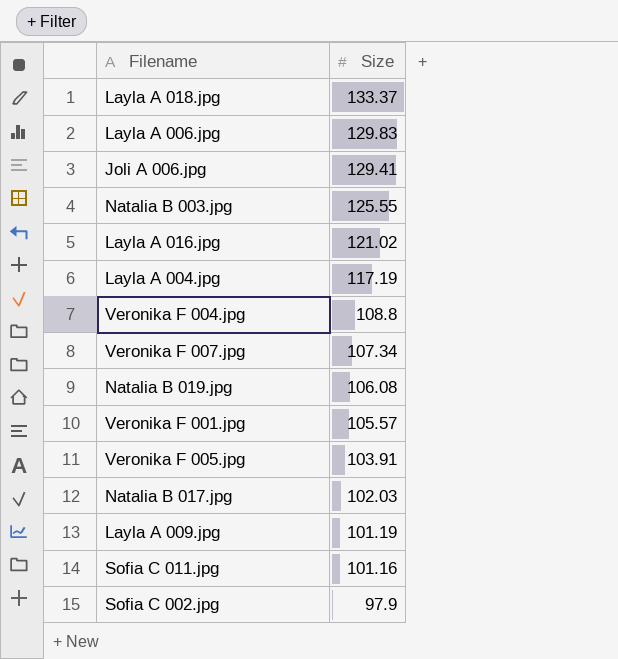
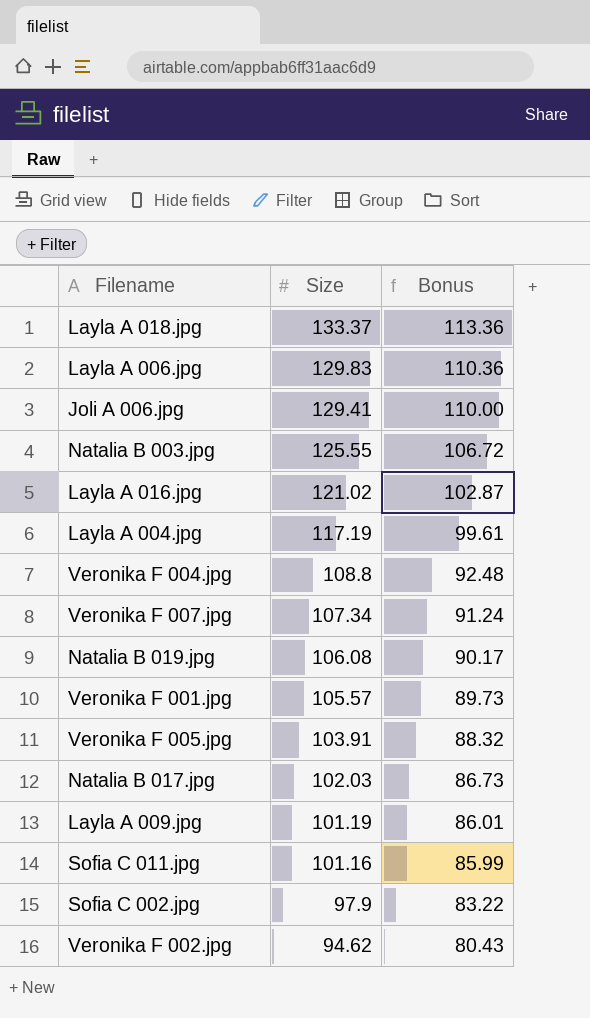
column Bonus | formula: none -> [Size] * 0.85
row Veronika F 002.jpg: none -> 94.62 | 80.43

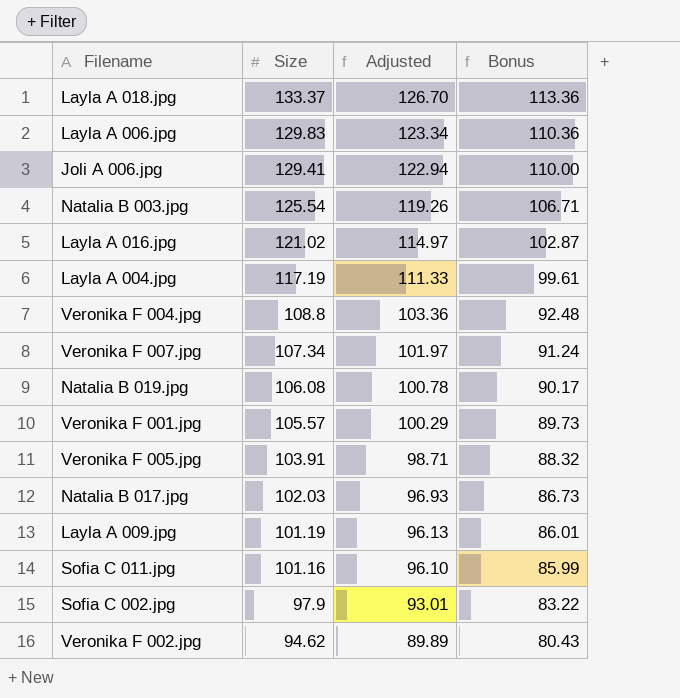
column Adjusted | formula: none -> [Size] * 0.95
Natalia B 003.jpg | Size: 125.55 -> 125.54
Natalia B 003.jpg | Bonus: 106.72 -> 106.71

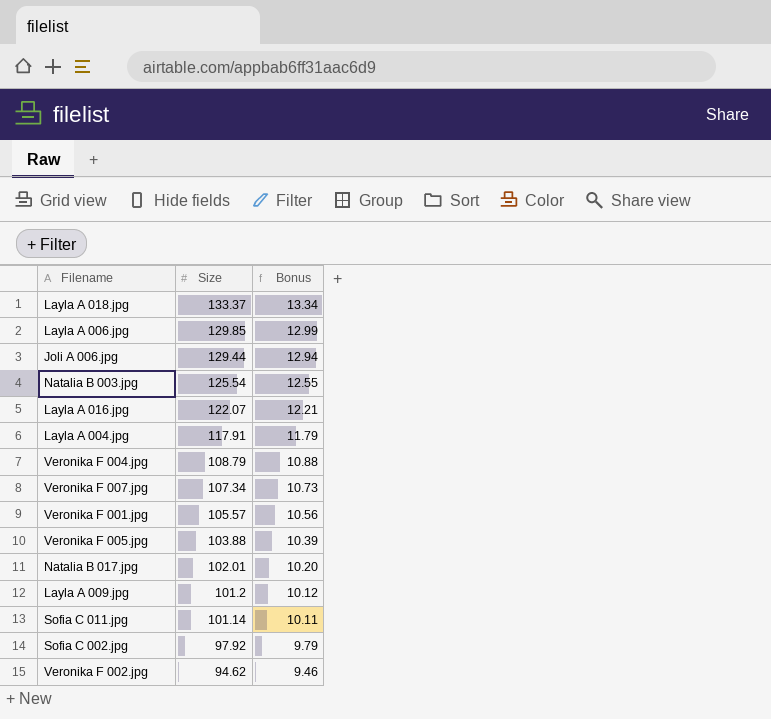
column Adjusted | formula: [Size] * 0.95 -> none
column Bonus | formula: [Size] * 0.85 -> [Size] * 0.1
row Natalia B 019.jpg: 106.08 | 100.78 | 90.17 -> none
Layla A 006.jpg | Size: 129.83 -> 129.85
Joli A 006.jpg | Size: 129.41 -> 129.44
Layla A 016.jpg | Size: 121.02 -> 122.07
Layla A 004.jpg | Size: 117.19 -> 117.91
Veronika F 004.jpg | Size: 108.8 -> 108.79
Veronika F 005.jpg | Size: 103.91 -> 103.88
Natalia B 017.jpg | Size: 102.03 -> 102.01
Layla A 009.jpg | Size: 101.19 -> 101.2
Sofia C 011.jpg | Size: 101.16 -> 101.14
Sofia C 002.jpg | Size: 97.9 -> 97.92

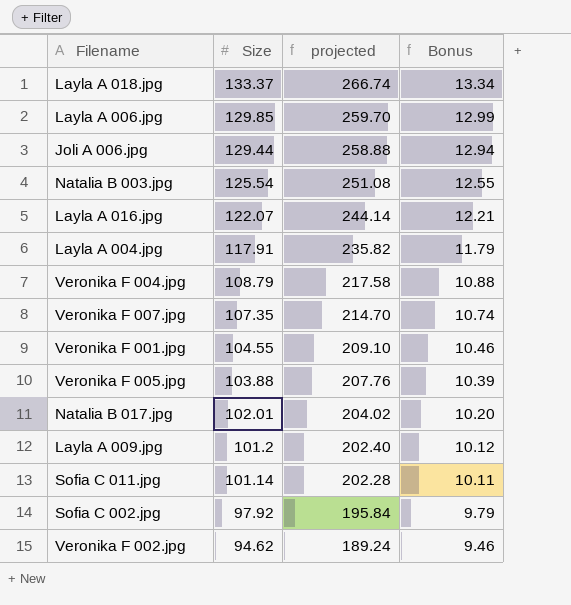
column projected | formula: none -> [Size] * 2
Veronika F 007.jpg | Size: 107.34 -> 107.35
Veronika F 007.jpg | Bonus: 10.73 -> 10.74
Veronika F 001.jpg | Size: 105.57 -> 104.55
Veronika F 001.jpg | Bonus: 10.56 -> 10.46

